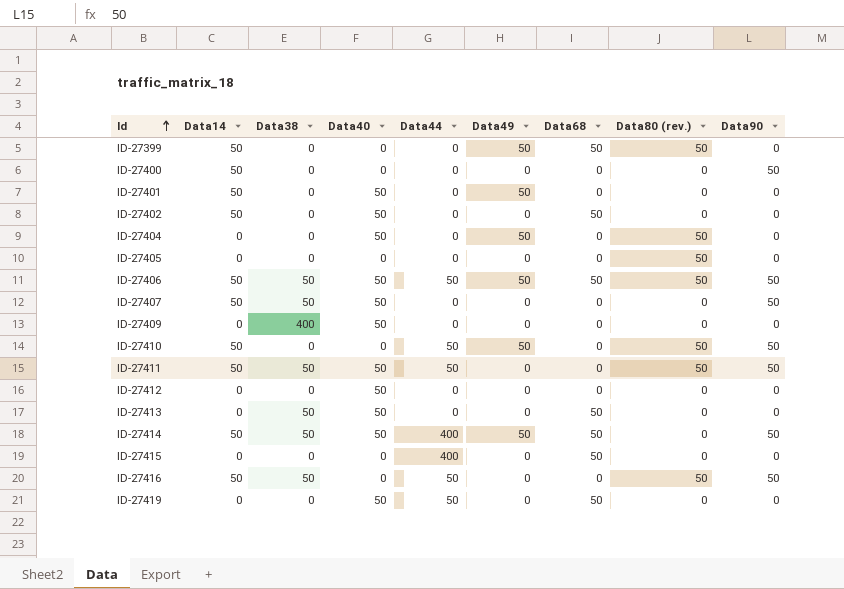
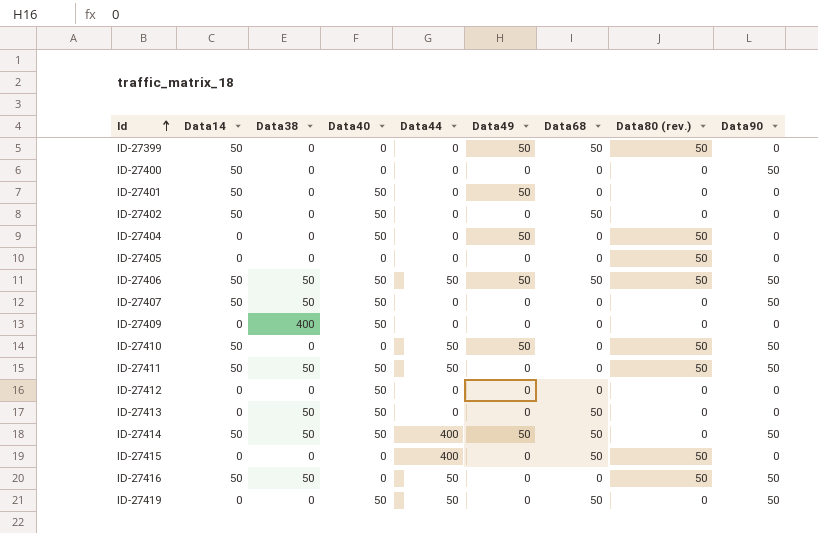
ID-27415 | Data80 (rev.): 0 -> 50
ID-27419 | Data90: 0 -> 50

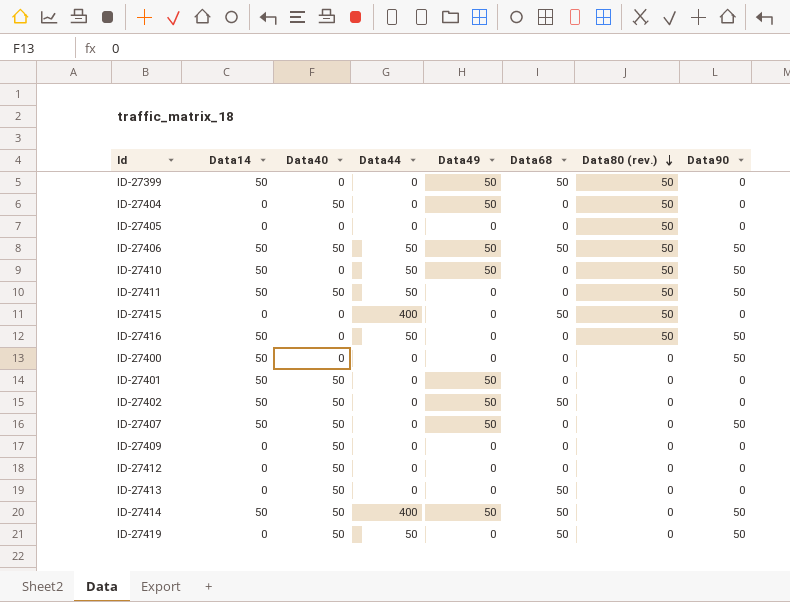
row order: Id ascending -> Data80 (rev.) descending
column Data38 | position: 3 -> none
ID-27402 | Data49: 0 -> 50
ID-27407 | Data49: 0 -> 50

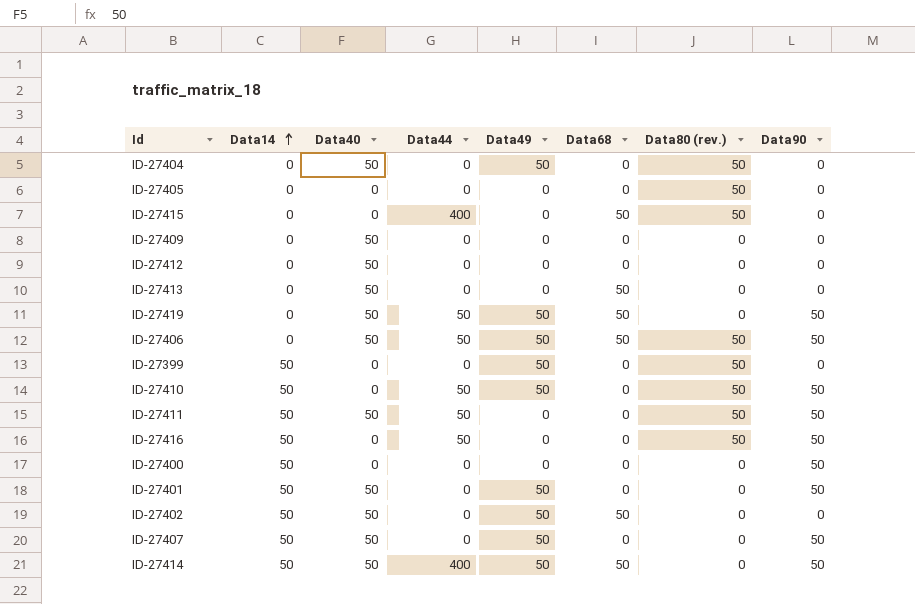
row order: Data80 (rev.) descending -> Data14 ascending
ID-27419 | Data49: 0 -> 50
ID-27406 | Data14: 50 -> 0
ID-27399 | Data68: 50 -> 0
ID-27401 | Data90: 0 -> 50

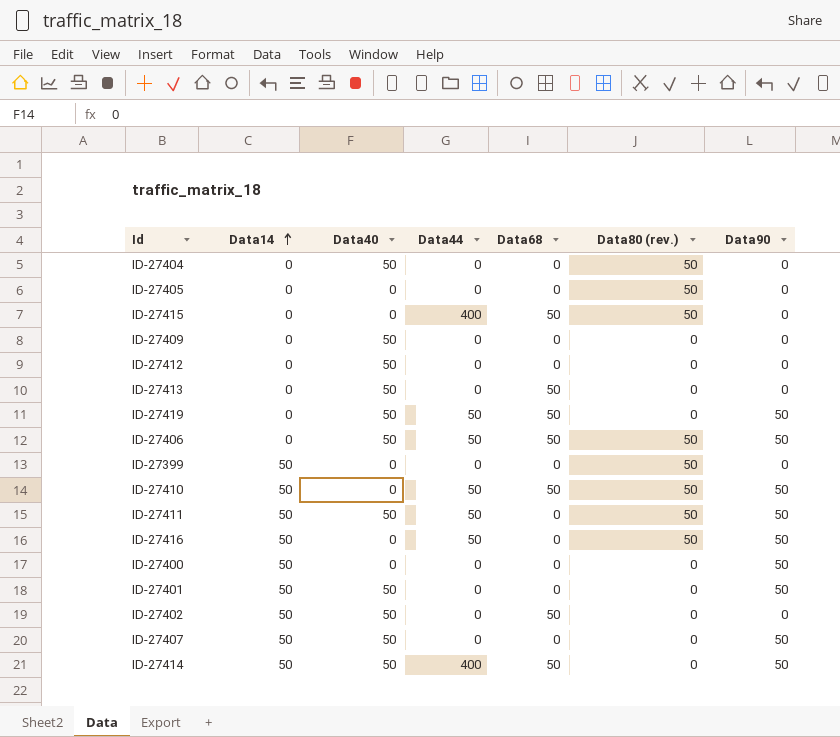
column Data49 | position: 5 -> none
ID-27410 | Data68: 0 -> 50

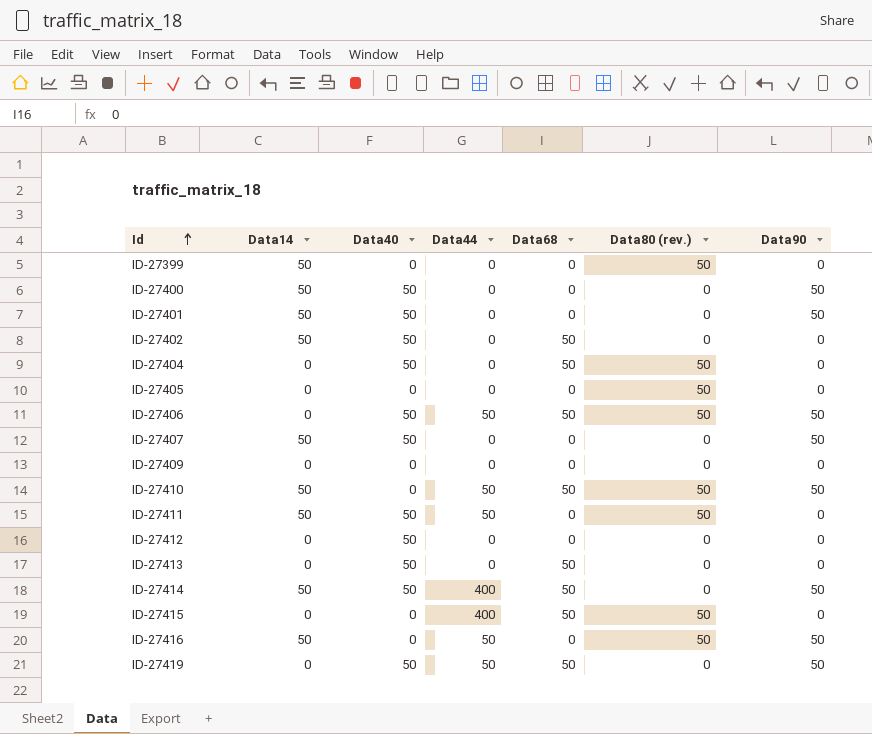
row order: Data14 ascending -> Id ascending
ID-27400 | Data40: 0 -> 50
ID-27404 | Data68: 0 -> 50
ID-27409 | Data40: 50 -> 0
ID-27411 | Data90: 50 -> 0

